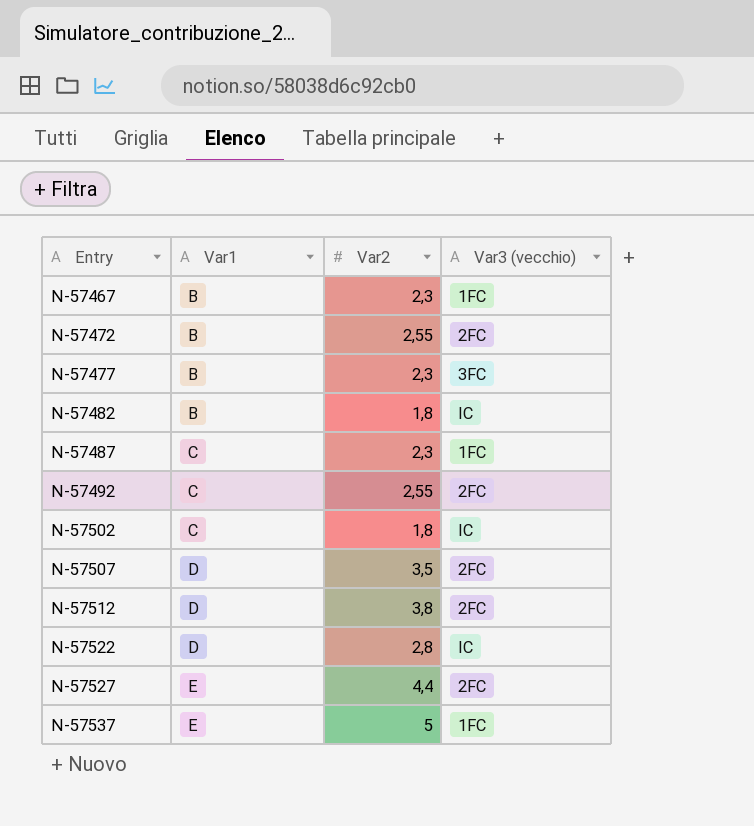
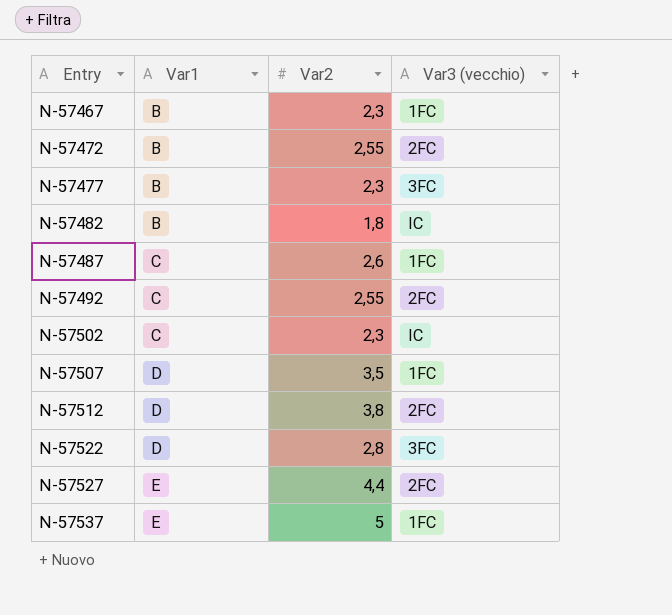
N-57487 | Var2: 2,3 -> 2,6
N-57502 | Var2: 1,8 -> 2,3
N-57507 | Var3 (vecchio): 2FC -> 1FC
N-57522 | Var3 (vecchio): IC -> 3FC

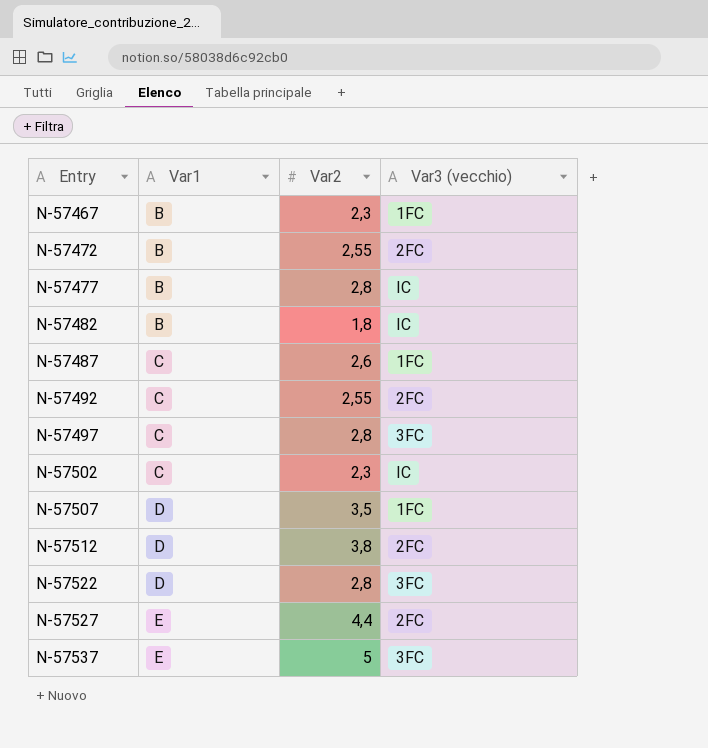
N-57477 | Var2: 2,3 -> 2,8
N-57477 | Var3 (vecchio): 3FC -> IC
row N-57497: none -> C | 2,8 | 3FC
N-57537 | Var3 (vecchio): 1FC -> 3FC

